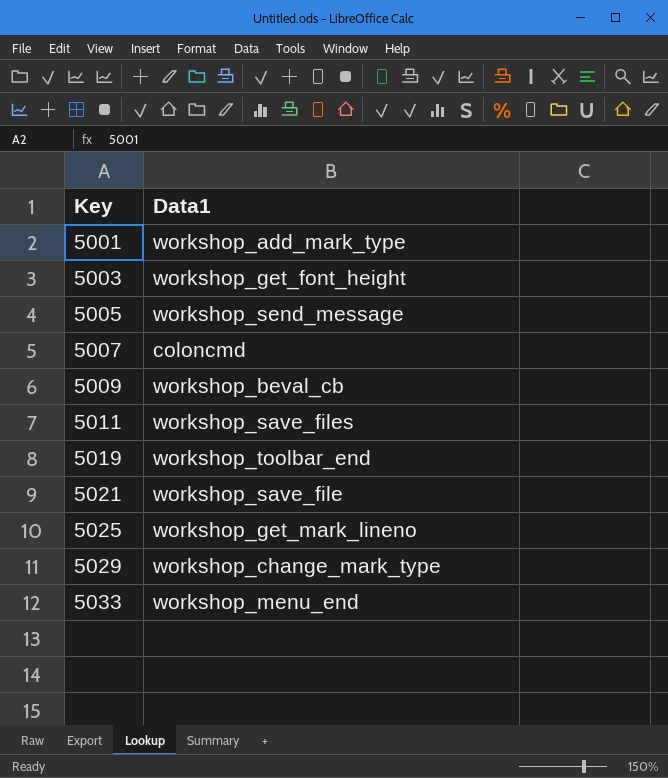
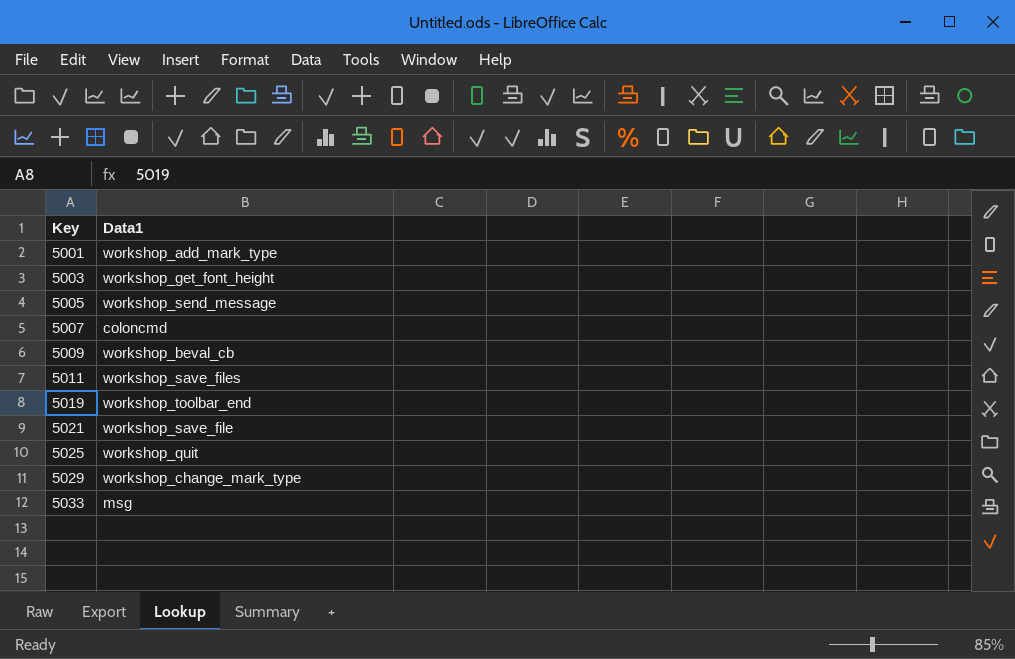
5025 | Data1: workshop_get_mark_lineno -> workshop_quit
5033 | Data1: workshop_menu_end -> msg

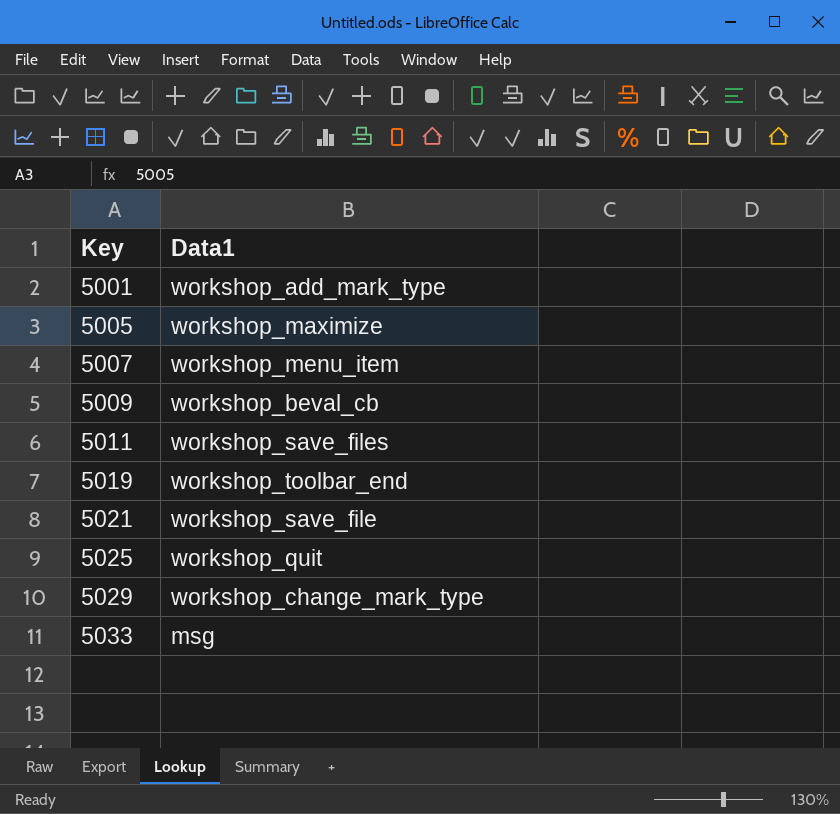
row 5003: workshop_get_font_height -> none
5005 | Data1: workshop_send_message -> workshop_maximize
5007 | Data1: coloncmd -> workshop_menu_item

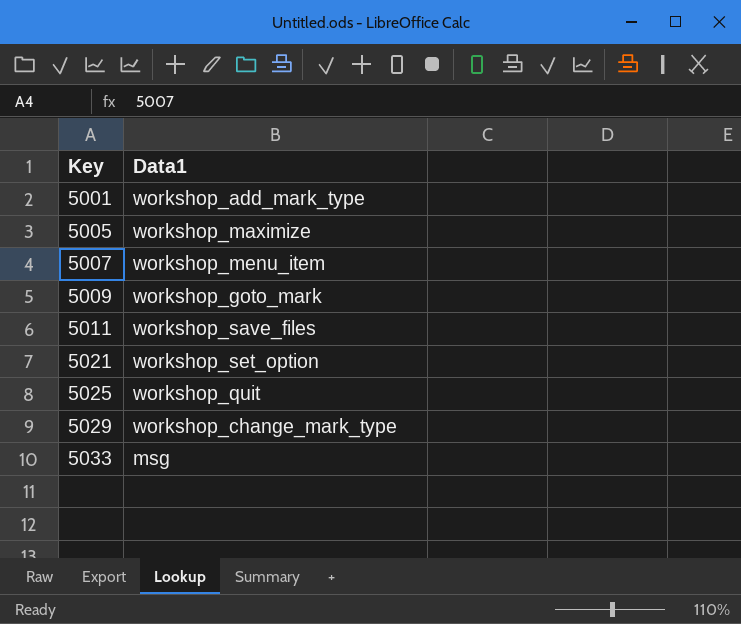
row 5019: workshop_toolbar_end -> none
5009 | Data1: workshop_beval_cb -> workshop_goto_mark
5021 | Data1: workshop_save_file -> workshop_set_option

